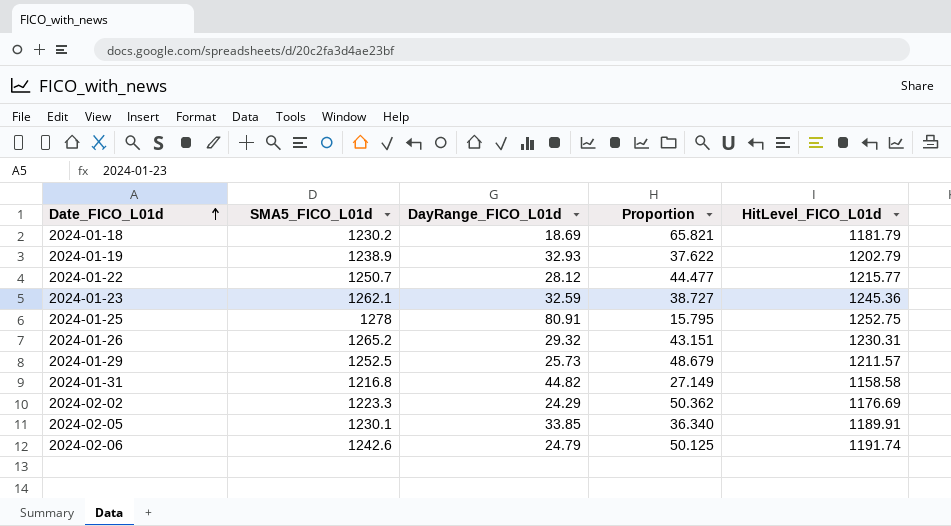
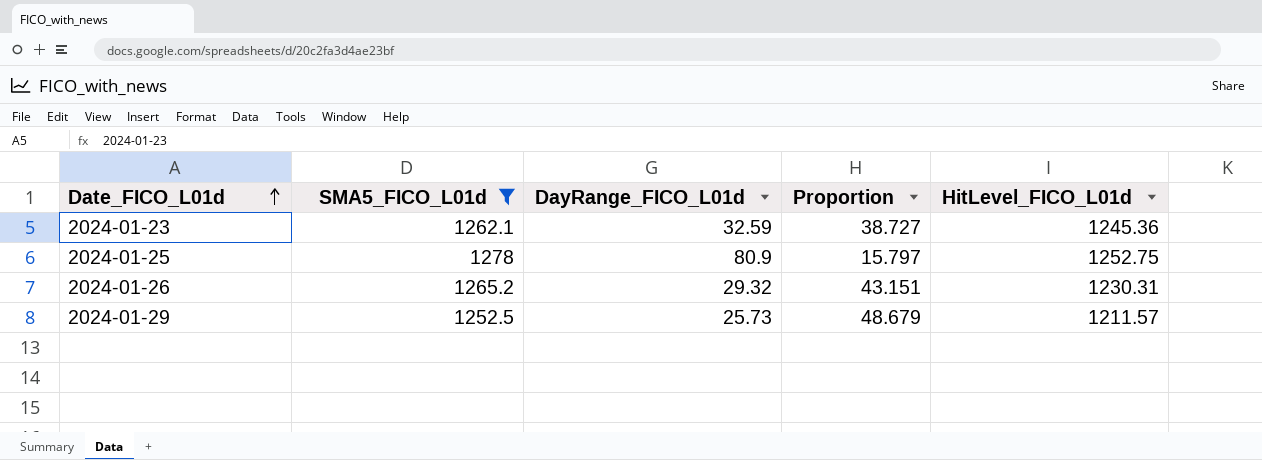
filter: none -> SMA5_FICO_L01d >= 1252.5
2024-01-25 | DayRange_FICO_L01d: 80.91 -> 80.9
2024-01-25 | Proportion: 15.795 -> 15.797

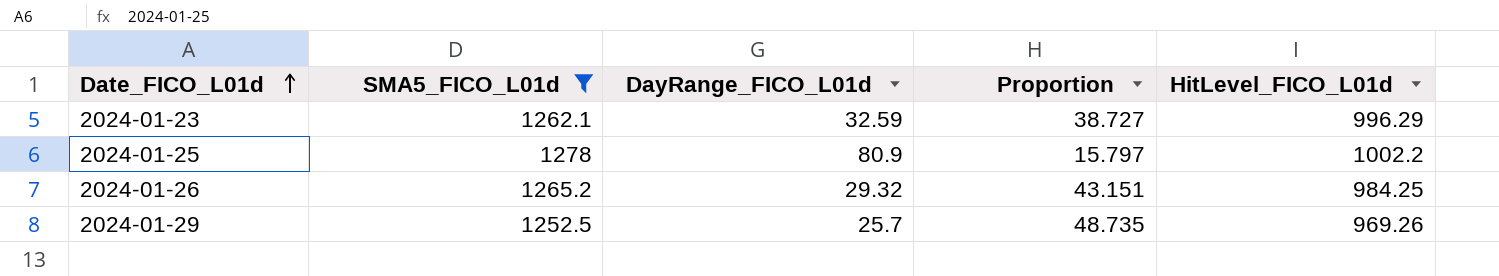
2024-01-23 | HitLevel_FICO_L01d: 1245.36 -> 996.29
2024-01-25 | HitLevel_FICO_L01d: 1252.75 -> 1002.2
2024-01-26 | HitLevel_FICO_L01d: 1230.31 -> 984.25
2024-01-29 | DayRange_FICO_L01d: 25.73 -> 25.7
2024-01-29 | Proportion: 48.679 -> 48.735
2024-01-29 | HitLevel_FICO_L01d: 1211.57 -> 969.26

